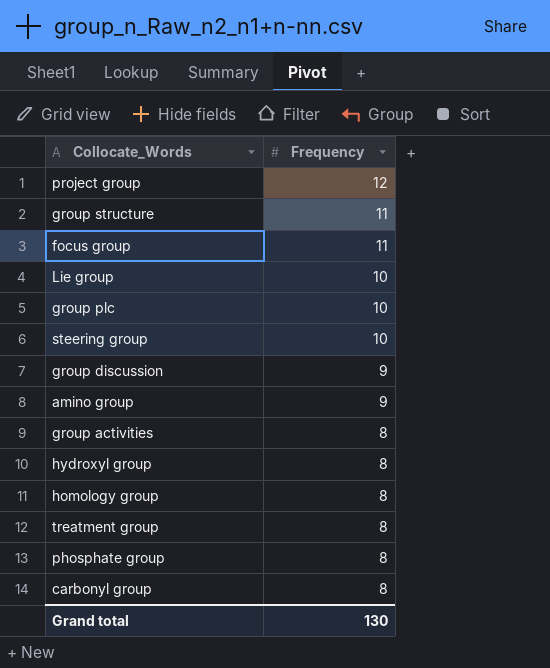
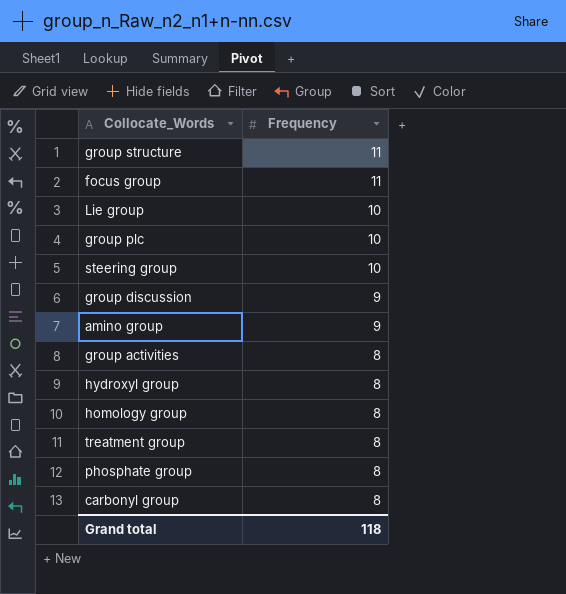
row project group: 12 -> none
Grand total | Frequency: 130 -> 118

